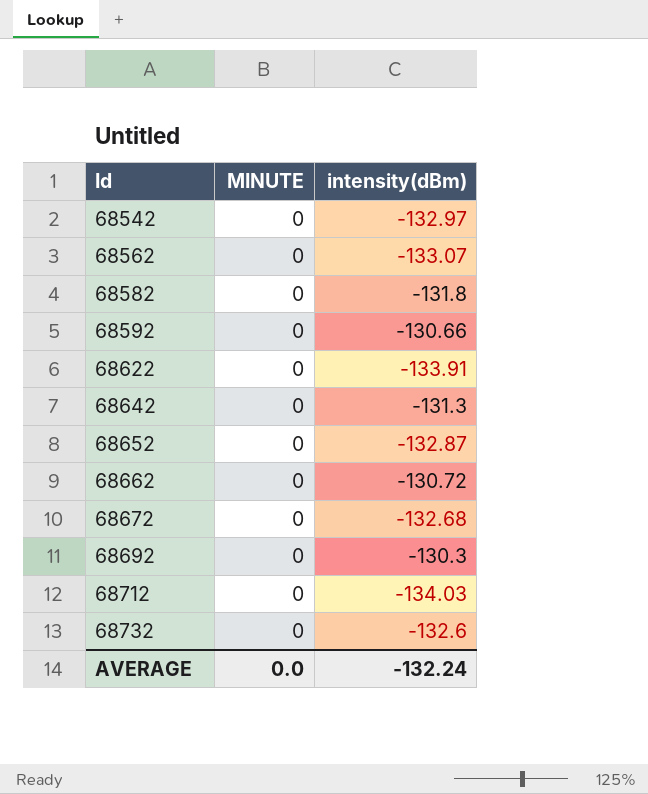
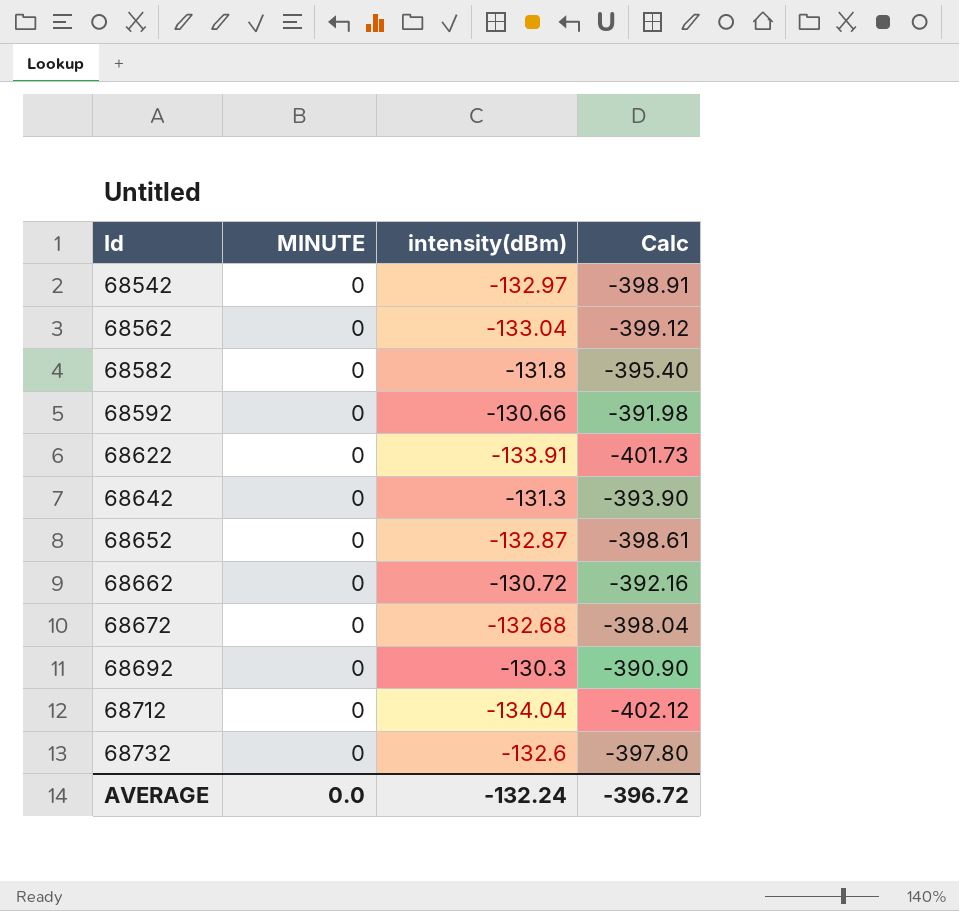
column Calc | formula: none -> [intensity(dBm)] * 3
68562 | intensity(dBm): -133.07 -> -133.04
68712 | intensity(dBm): -134.03 -> -134.04

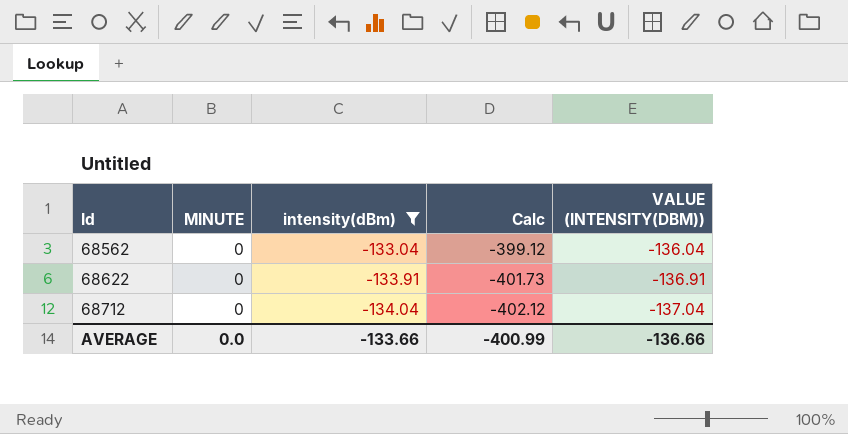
filter: none -> intensity(dBm) <= -133.04
column VALUE (INTENSITY(DBM)) | formula: none -> [intensity(dBm)] - 3
AVERAGE | intensity(dBm): -132.24 -> -133.66
AVERAGE | Calc: -396.72 -> -400.99

